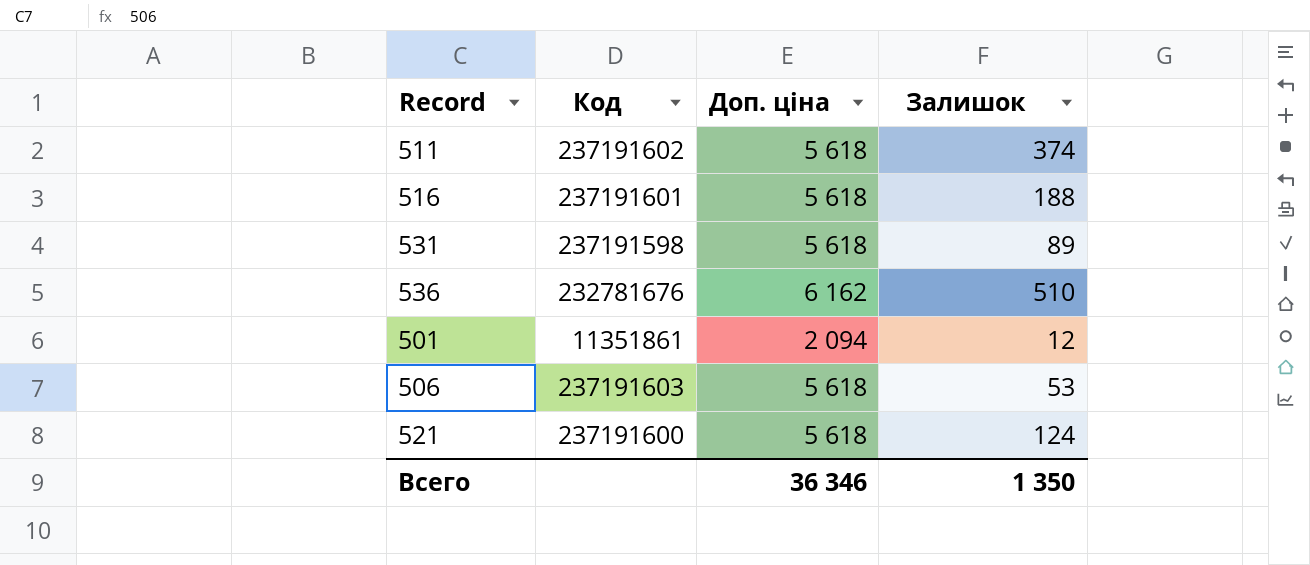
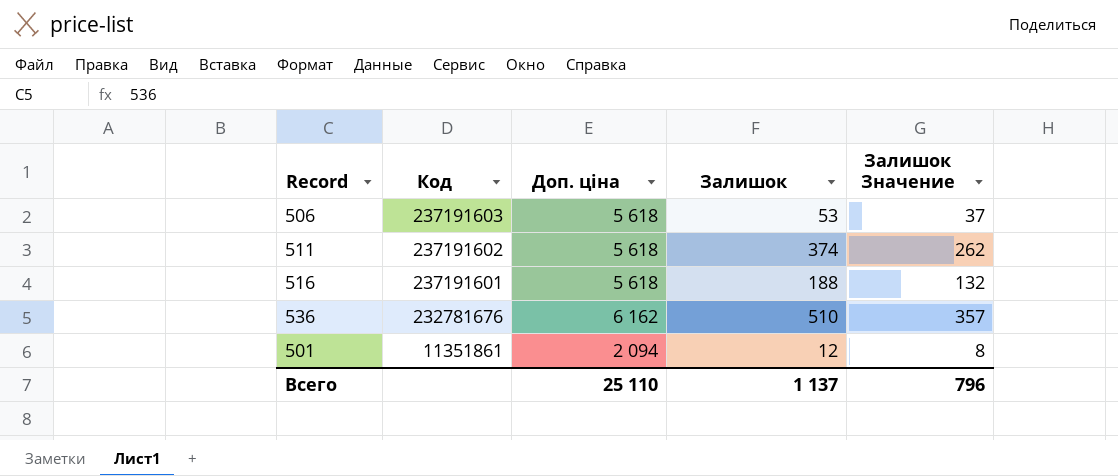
row order: none -> Код descending
column Залишок Значение | formula: none -> [Залишок] * 0,7
row 531: 237191598 | 5 618 | 89 -> none
row 521: 237191600 | 5 618 | 124 -> none
Всего | Доп. ціна: 36 346 -> 25 110
Всего | Залишок: 1 350 -> 1 137

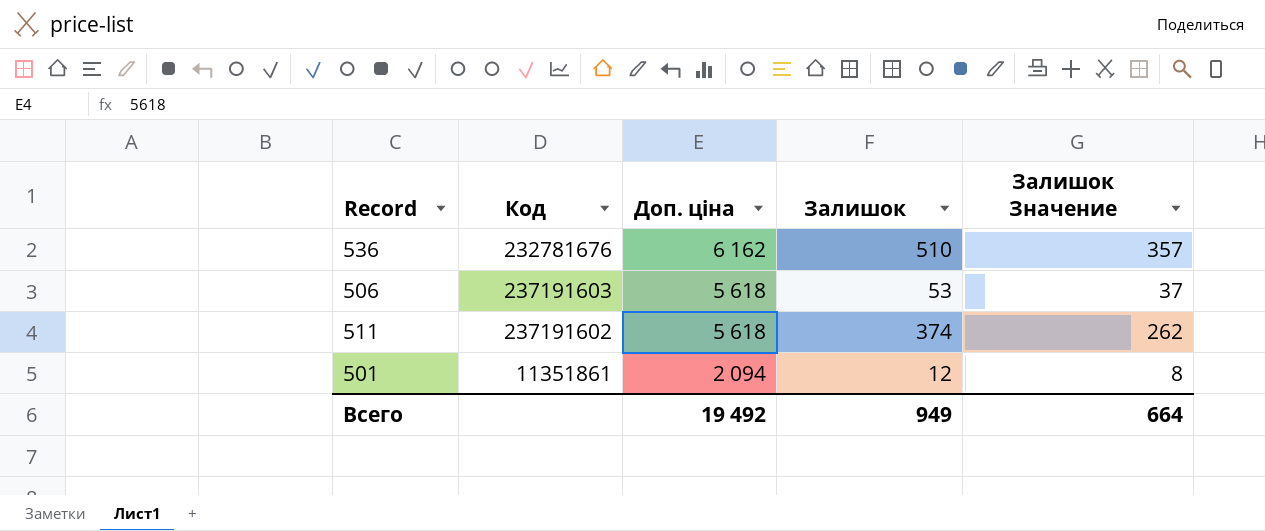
row order: Код descending -> Доп. ціна descending
row 516: 237191601 | 5 618 | 188 | 132 -> none
Всего | Доп. ціна: 25 110 -> 19 492
Всего | Залишок: 1 137 -> 949
Всего | Залишок Значение: 796 -> 664

